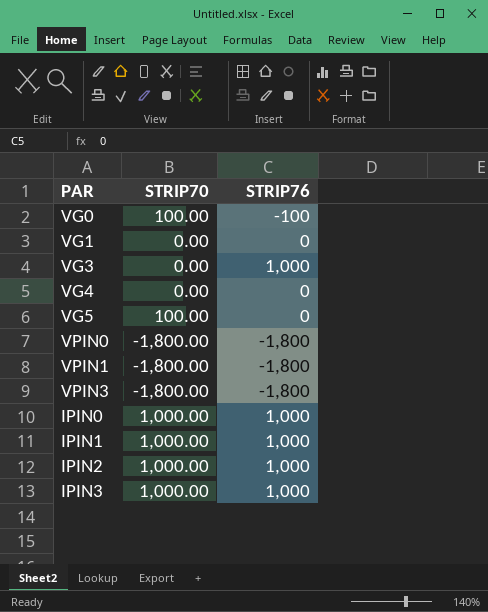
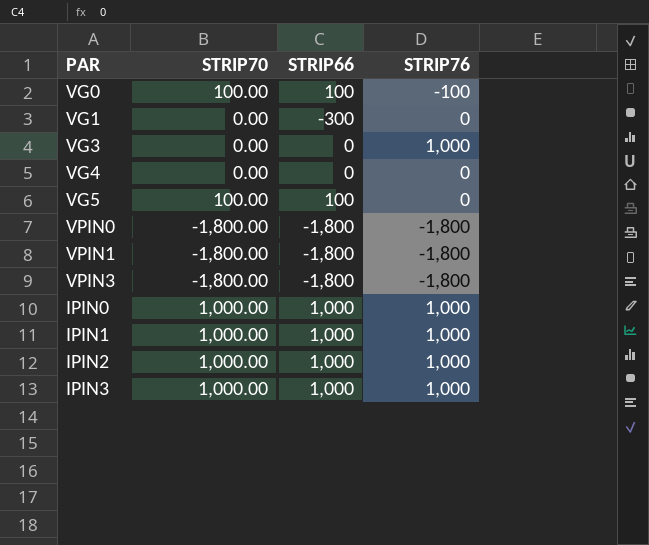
column STRIP66 | position: none -> 3

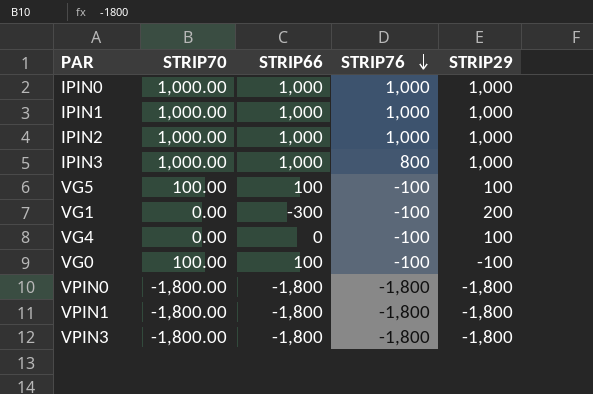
row order: none -> STRIP76 descending
column STRIP29 | position: none -> 5
row VG3: 0.00 | 0 | 1,000 -> none
IPIN3 | STRIP76: 1,000 -> 800
VG5 | STRIP76: 0 -> -100
VG1 | STRIP76: 0 -> -100
VG4 | STRIP76: 0 -> -100

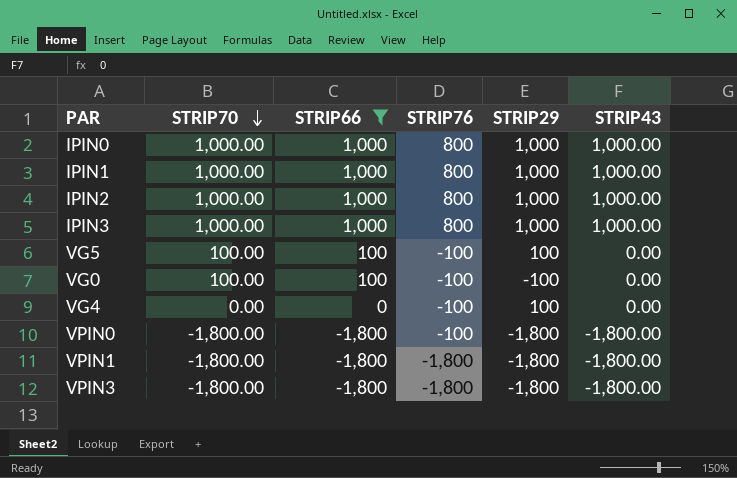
filter: none -> STRIP66 != -300
row order: STRIP76 descending -> STRIP70 descending
column STRIP43 | position: none -> 6
IPIN0 | STRIP76: 1,000 -> 800
IPIN1 | STRIP76: 1,000 -> 800
IPIN2 | STRIP76: 1,000 -> 800
VPIN0 | STRIP76: -1,800 -> -100

